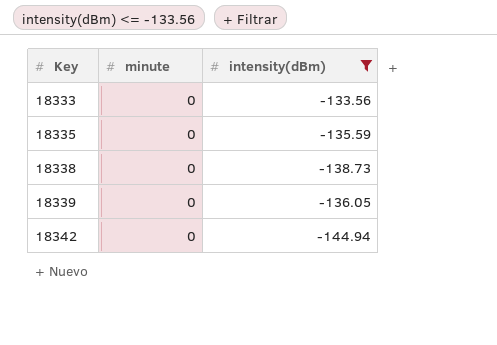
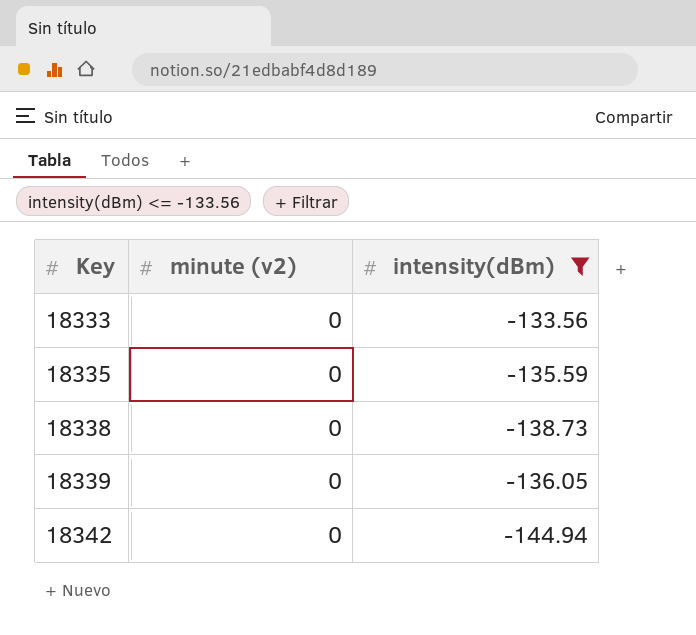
column name: minute -> minute (v2)

